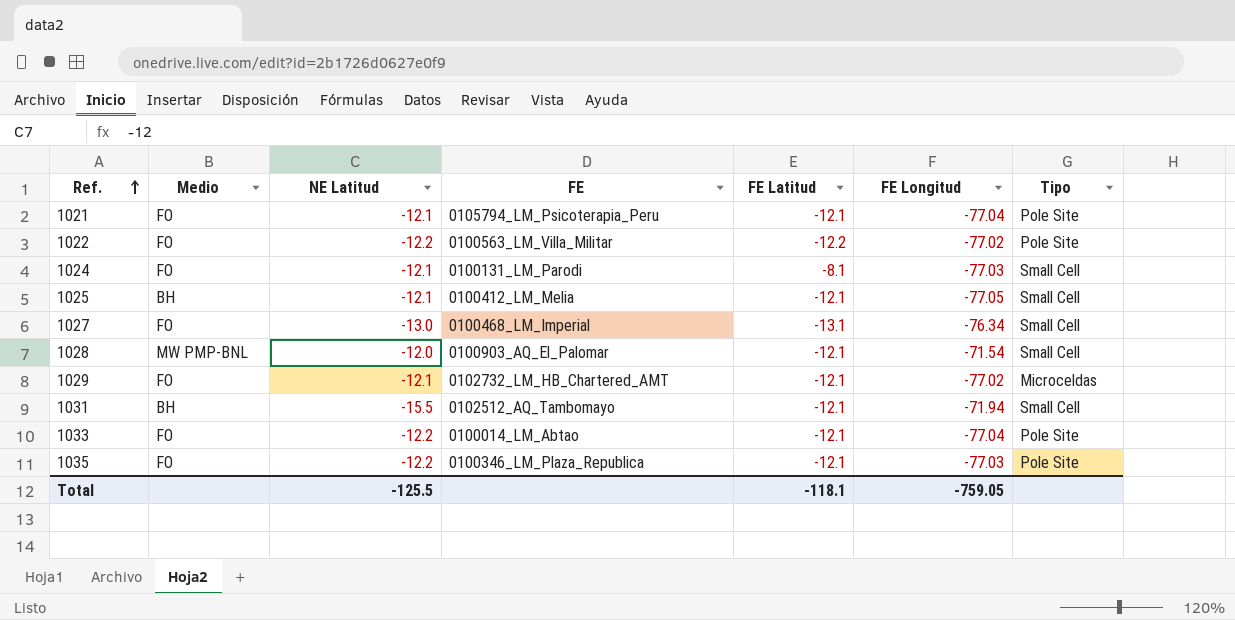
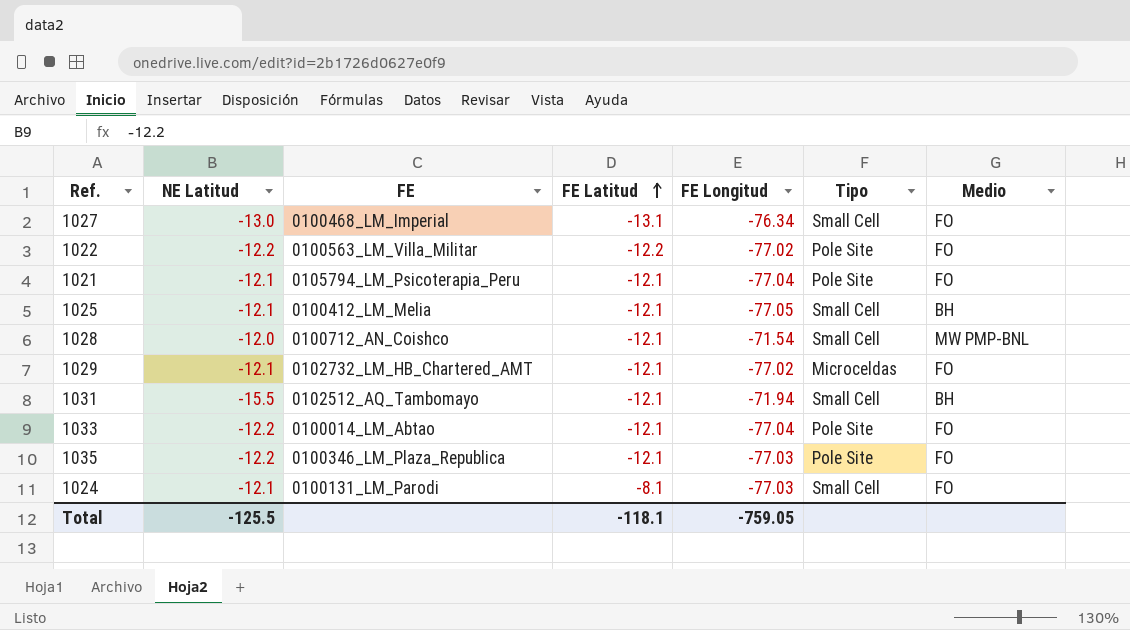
row order: Ref. ascending -> FE Latitud ascending
column Medio | position: 2 -> 7
1028 | FE: 0100903_AQ_El_Palomar -> 0100712_AN_Coishco

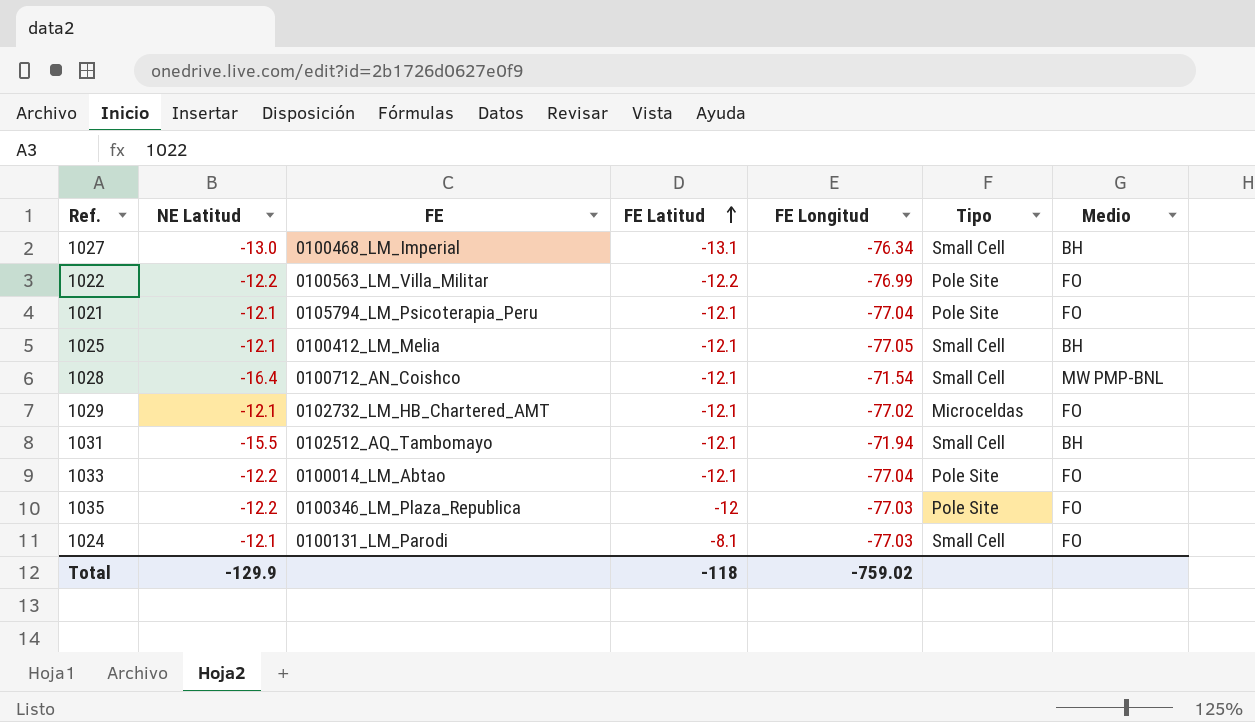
1027 | Medio: FO -> BH
1022 | FE Longitud: -77.02 -> -76.99
1028 | NE Latitud: -12.0 -> -16.4
1035 | FE Latitud: -12.1 -> -12
Total | NE Latitud: -125.5 -> -129.9
Total | FE Latitud: -118.1 -> -118
Total | FE Longitud: -759.05 -> -759.02

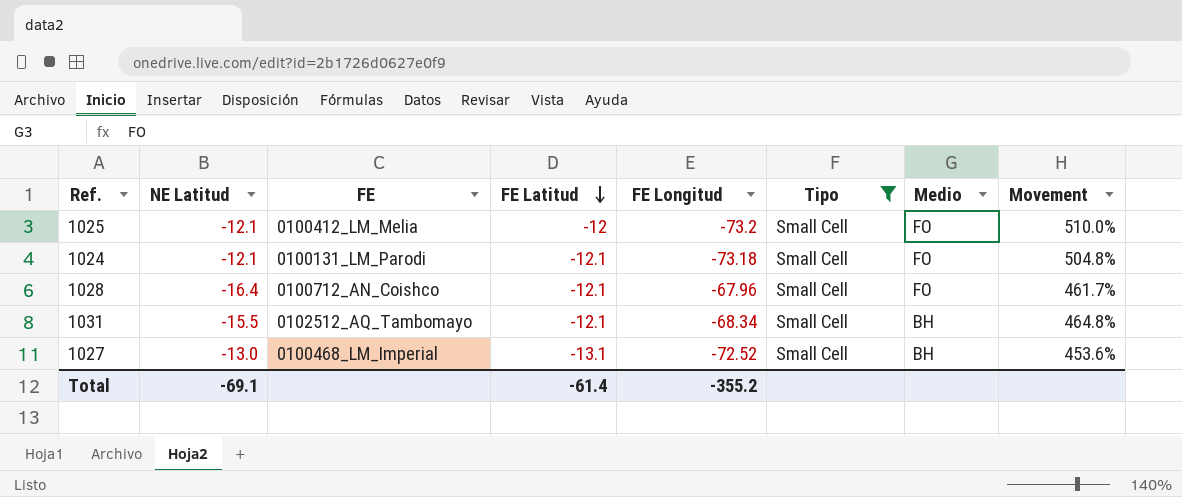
filter: none -> Tipo = Small Cell
row order: FE Latitud ascending -> FE Latitud descending
column Movement | formula: none -> ([FE Longitud] - [FE Latitud]) / [FE Latitud]
1025 | FE Latitud: -12.1 -> -12
1025 | FE Longitud: -77.05 -> -73.2
1025 | Medio: BH -> FO
1024 | FE Latitud: -8.1 -> -12.1
1024 | FE Longitud: -77.03 -> -73.18
1028 | FE Longitud: -71.54 -> -67.96
1028 | Medio: MW PMP-BNL -> FO
1031 | FE Longitud: -71.94 -> -68.34
1027 | FE Longitud: -76.34 -> -72.52
Total | NE Latitud: -129.9 -> -69.1
Total | FE Latitud: -118 -> -61.4
Total | FE Longitud: -759.02 -> -355.2

